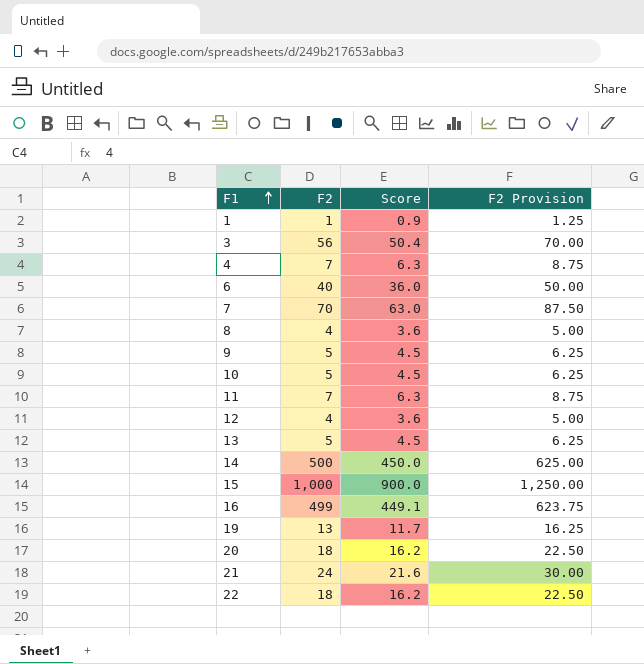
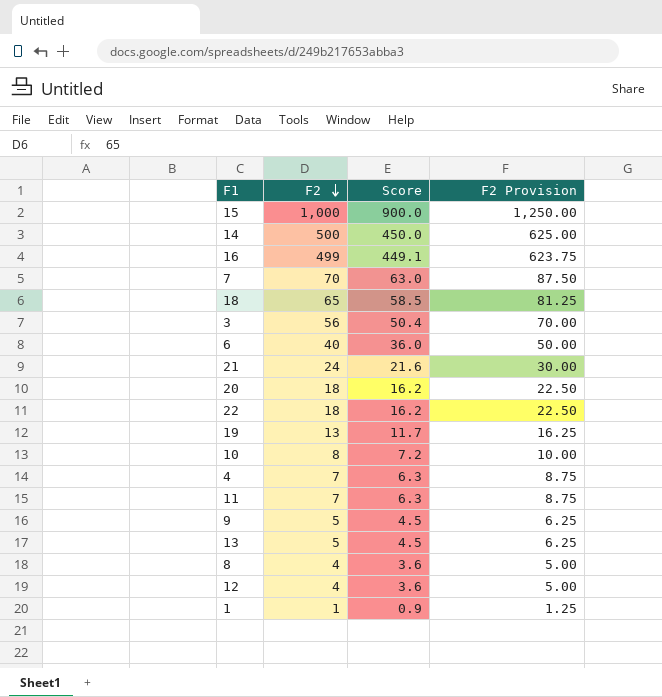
row order: F1 ascending -> F2 descending
row 18: none -> 65 | 58.5 | 81.25
10 | F2: 5 -> 8
10 | Score: 4.5 -> 7.2
10 | F2 Provision: 6.25 -> 10.00

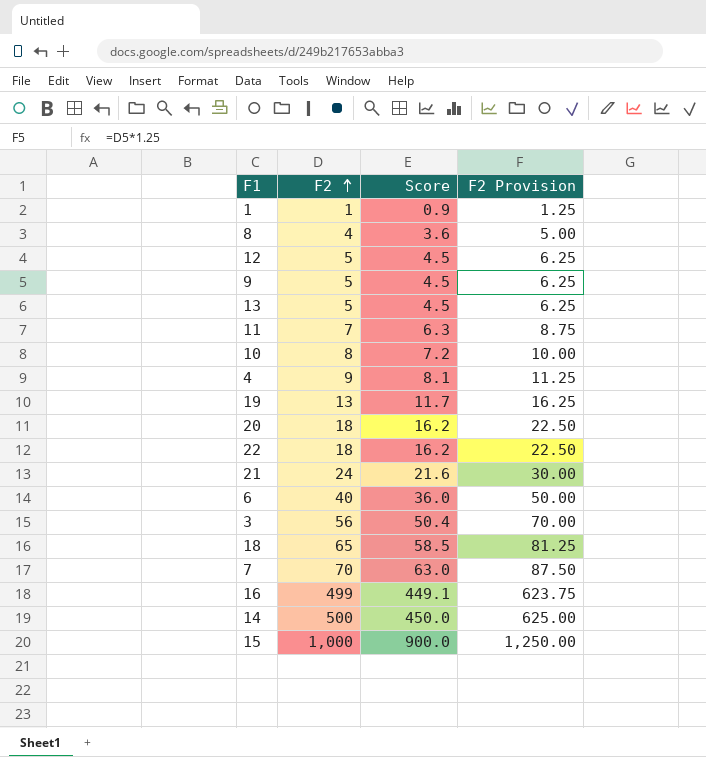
row order: F2 descending -> F2 ascending
12 | F2: 4 -> 5
12 | Score: 3.6 -> 4.5
12 | F2 Provision: 5.00 -> 6.25
4 | F2: 7 -> 9
4 | Score: 6.3 -> 8.1
4 | F2 Provision: 8.75 -> 11.25

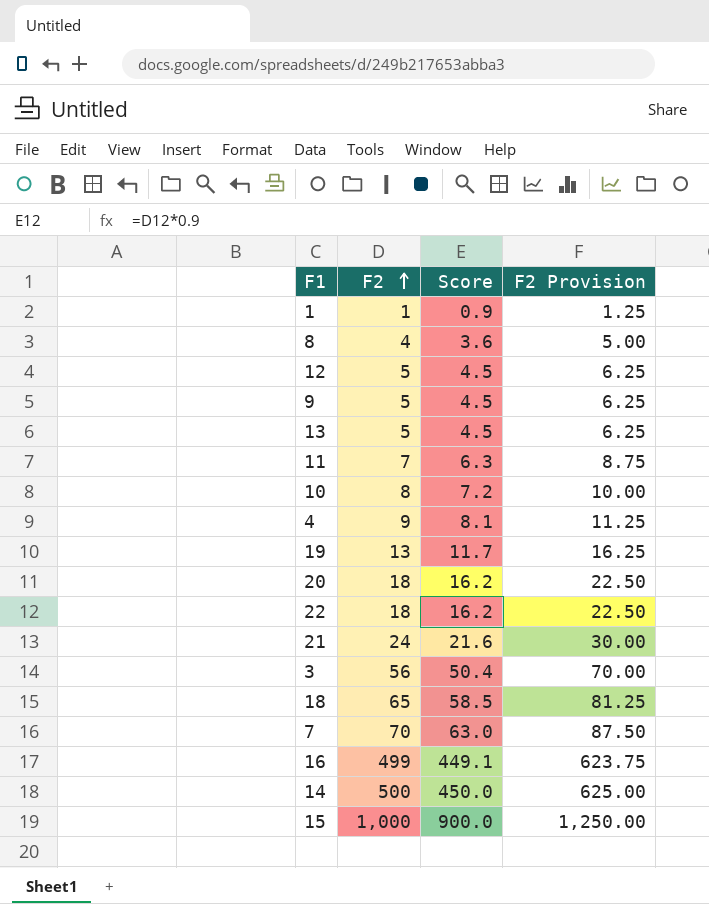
row 6: 40 | 36.0 | 50.00 -> none

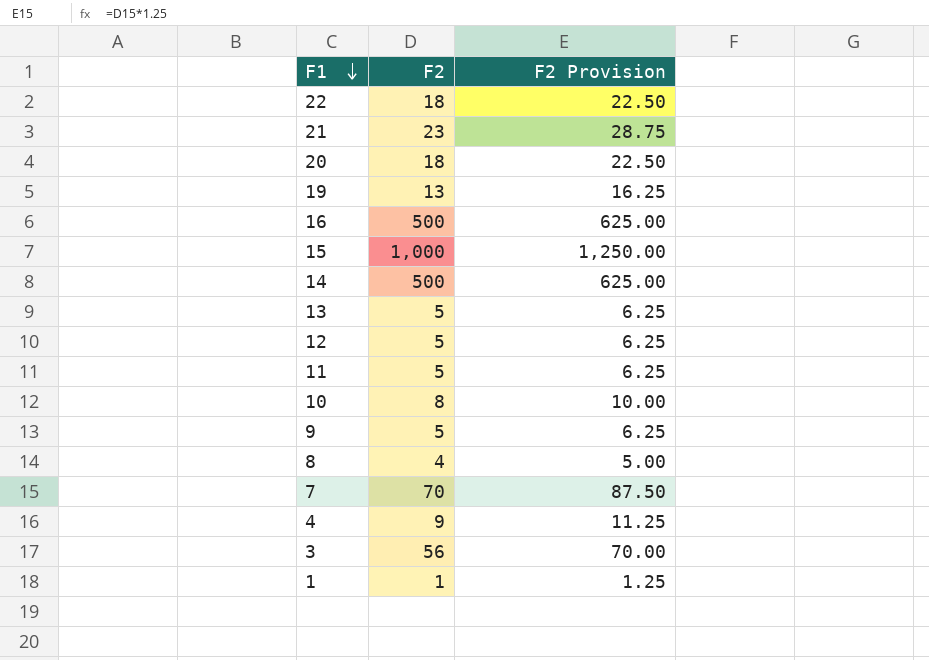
row order: F2 ascending -> F1 descending
column Score | formula: [F2] * 0.9 -> none
row 18: 65 | 58.5 | 81.25 -> none
21 | F2: 24 -> 23
21 | F2 Provision: 30.00 -> 28.75
16 | F2: 499 -> 500
16 | F2 Provision: 623.75 -> 625.00
11 | F2: 7 -> 5
11 | F2 Provision: 8.75 -> 6.25

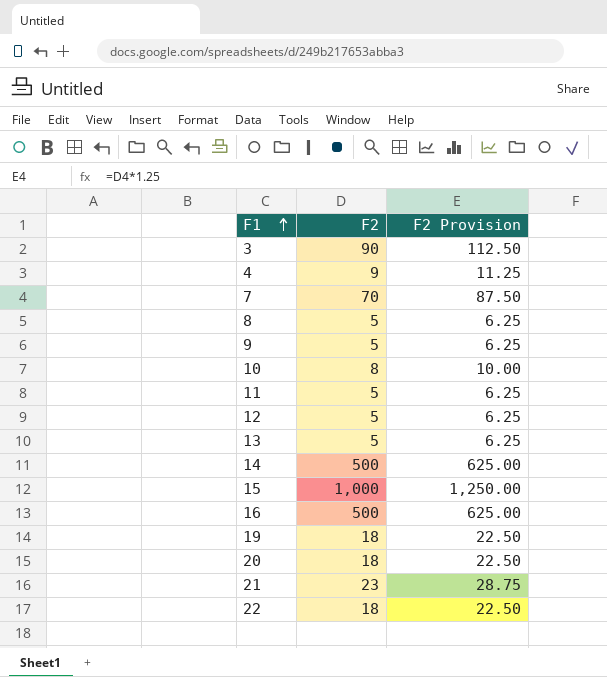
row order: F1 descending -> F1 ascending
row 1: 1 | 1.25 -> none
3 | F2: 56 -> 90
3 | F2 Provision: 70.00 -> 112.50
8 | F2: 4 -> 5
8 | F2 Provision: 5.00 -> 6.25
19 | F2: 13 -> 18
19 | F2 Provision: 16.25 -> 22.50

